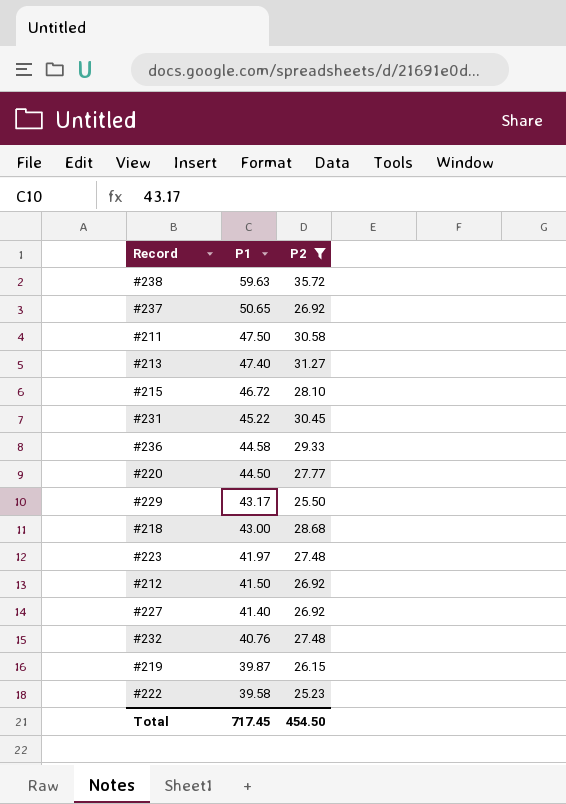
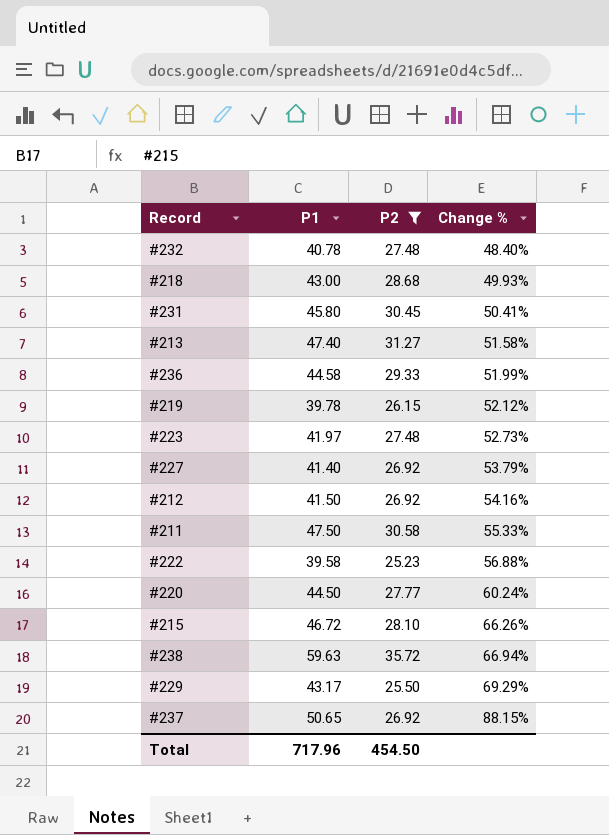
row order: P1 descending -> Change % ascending
column Change % | formula: none -> ([P1] - [P2]) / [P2]
#232 | P1: 40.76 -> 40.78
#231 | P1: 45.22 -> 45.80
#219 | P1: 39.87 -> 39.78
Total | P1: 717.45 -> 717.96

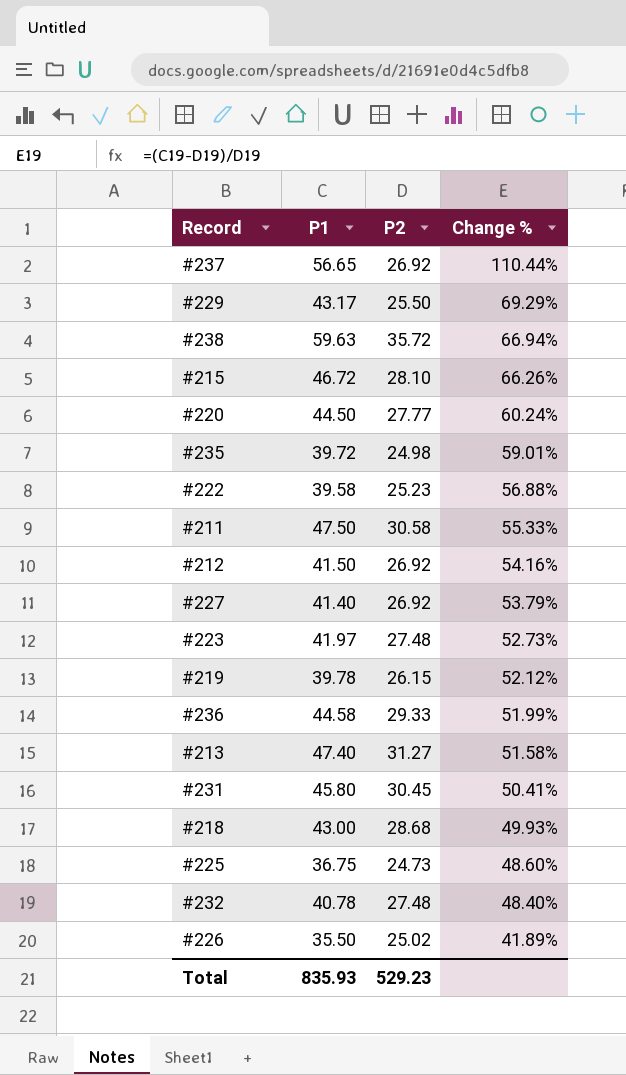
filter: P2 >= 25.23 -> none
row order: Change % ascending -> Change % descending
#237 | P1: 50.65 -> 56.65
#237 | Change %: 88.15% -> 110.44%
Total | P1: 717.96 -> 835.93
Total | P2: 454.50 -> 529.23

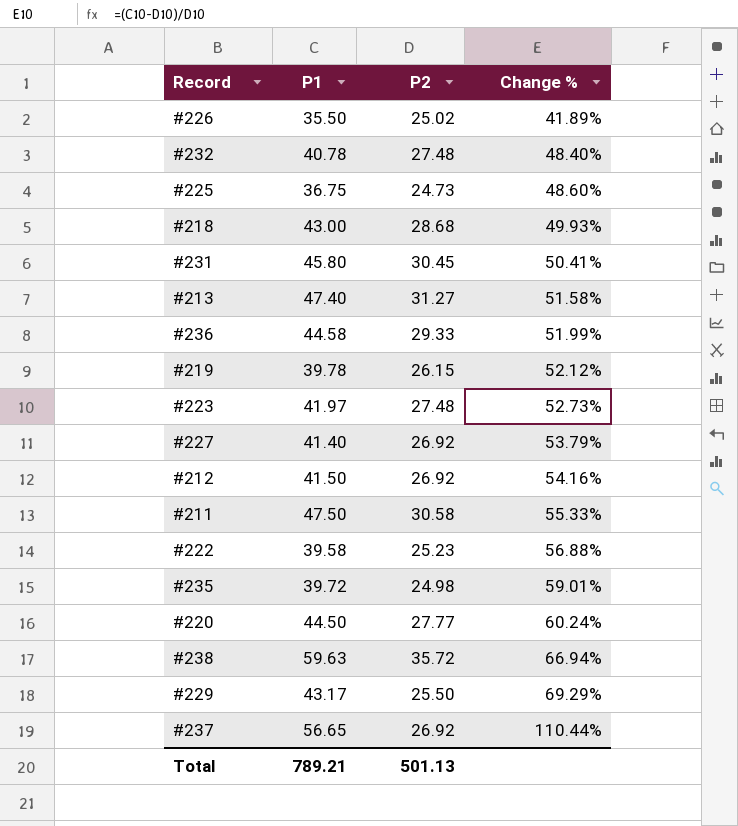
row order: Change % descending -> Change % ascending
row #215: 46.72 | 28.10 | 66.26% -> none
Total | P1: 835.93 -> 789.21
Total | P2: 529.23 -> 501.13

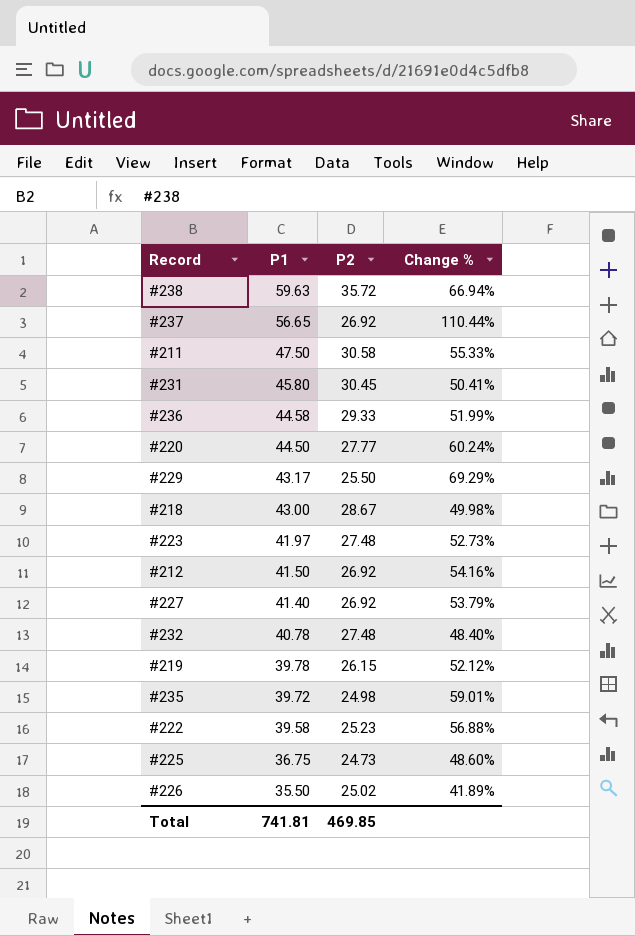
row order: Change % ascending -> P1 descending
row #213: 47.40 | 31.27 | 51.58% -> none
#218 | P2: 28.68 -> 28.67
#218 | Change %: 49.93% -> 49.98%
Total | P1: 789.21 -> 741.81
Total | P2: 501.13 -> 469.85

